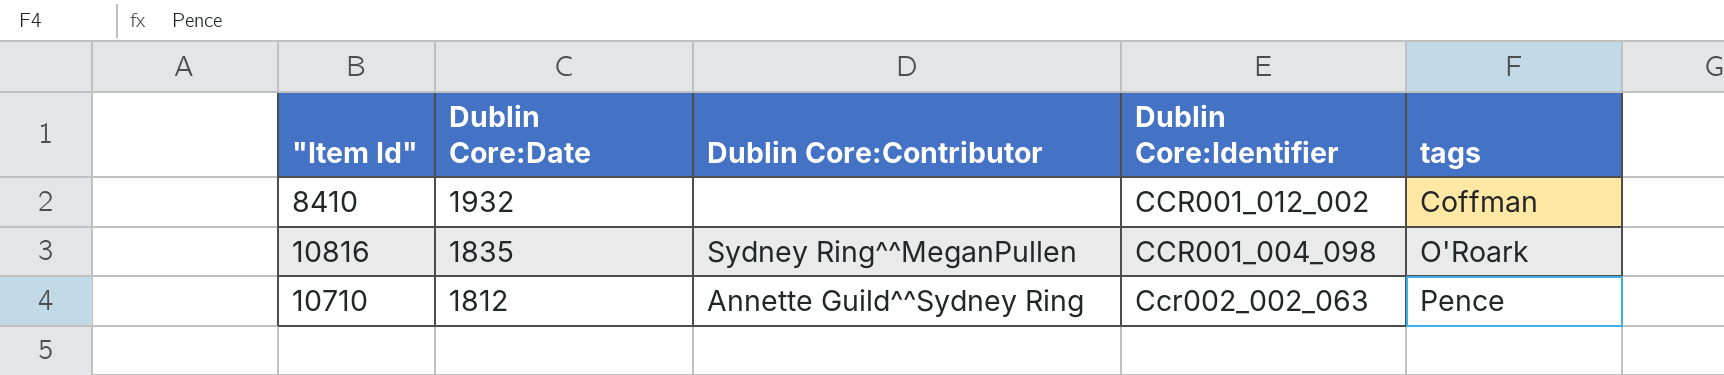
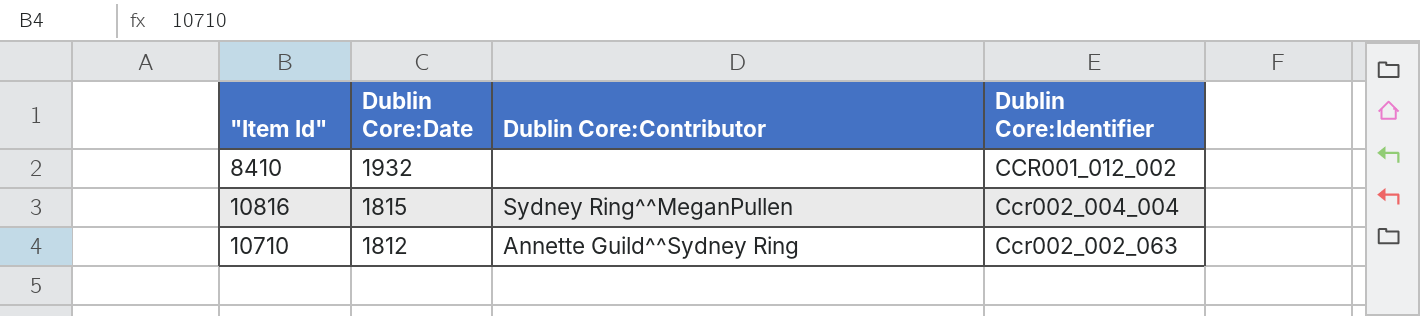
column tags | position: 5 -> none
10816 | Dublin Core:Date: 1835 -> 1815
10816 | Dublin Core:Identifier: CCR001_004_098 -> Ccr002_004_004

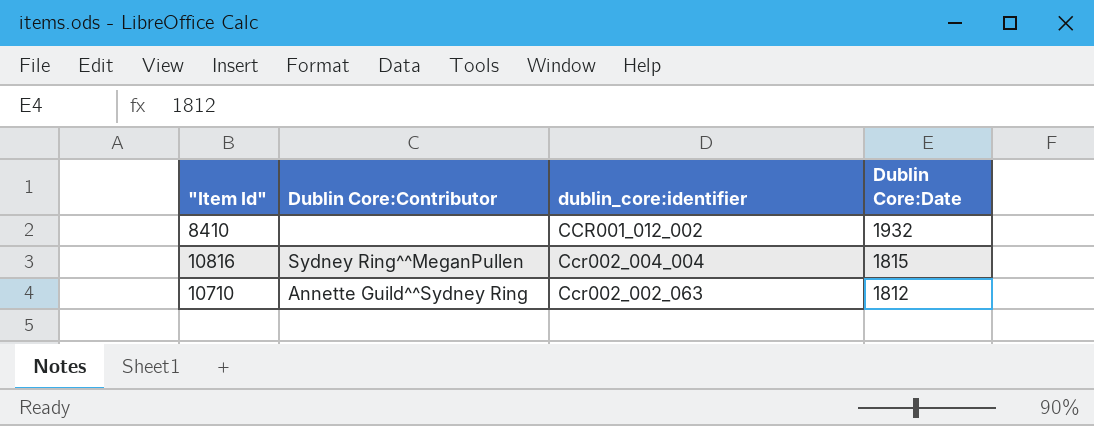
column name: Dublin Core:Identifier -> dublin_core:identifier
column Dublin Core:Date | position: 2 -> 4

